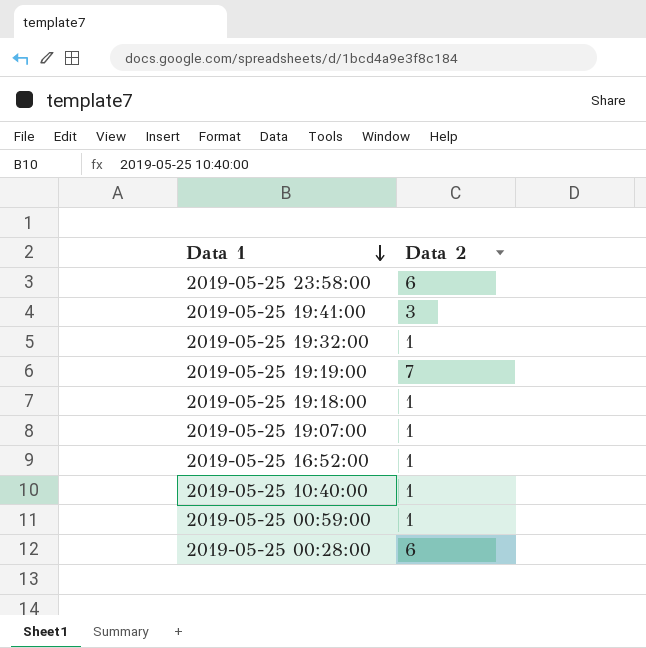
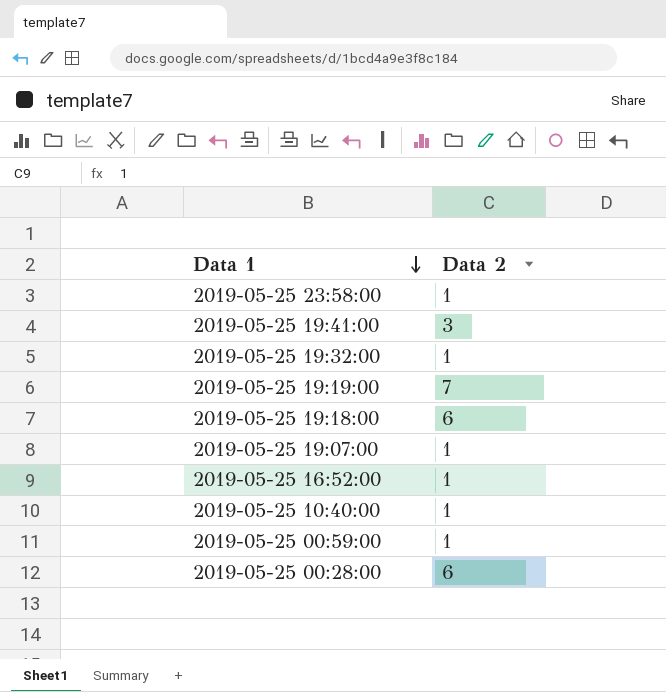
2019-05-25 23:58:00 | Data 2: 6 -> 1
2019-05-25 19:18:00 | Data 2: 1 -> 6

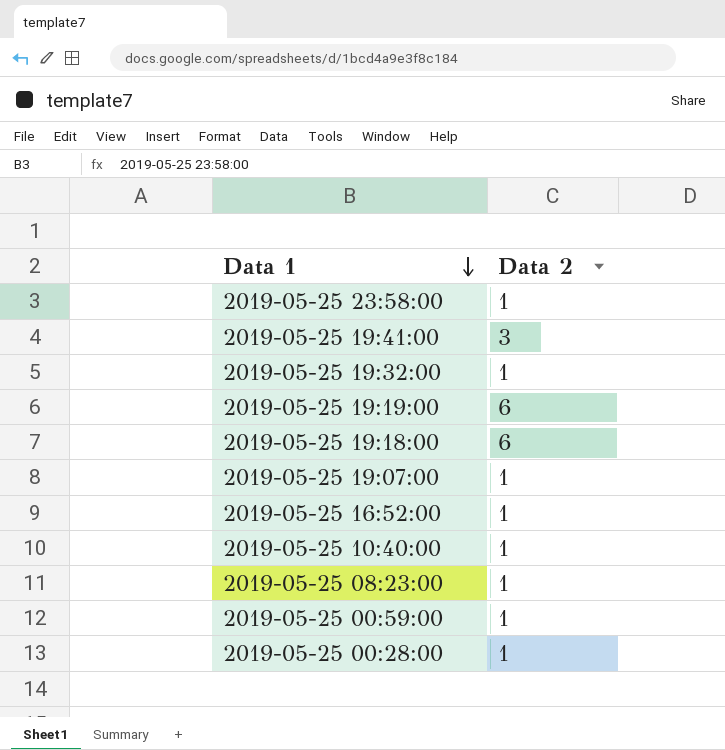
2019-05-25 19:19:00 | Data 2: 7 -> 6
row 2019-05-25 08:23:00: none -> 1
2019-05-25 00:28:00 | Data 2: 6 -> 1

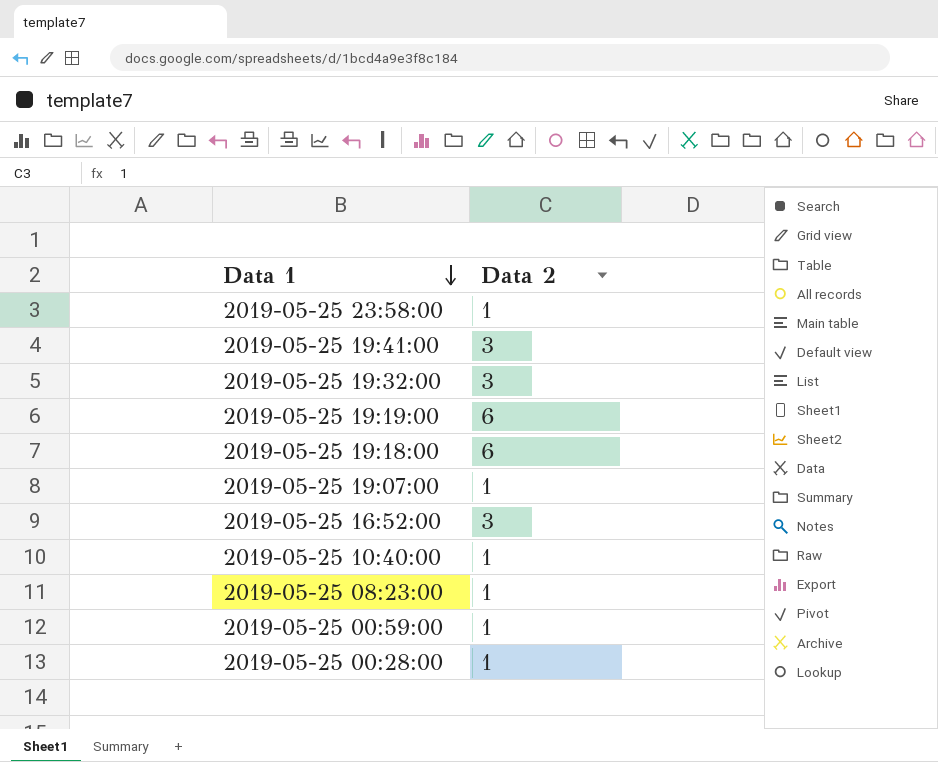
2019-05-25 19:32:00 | Data 2: 1 -> 3
2019-05-25 16:52:00 | Data 2: 1 -> 3

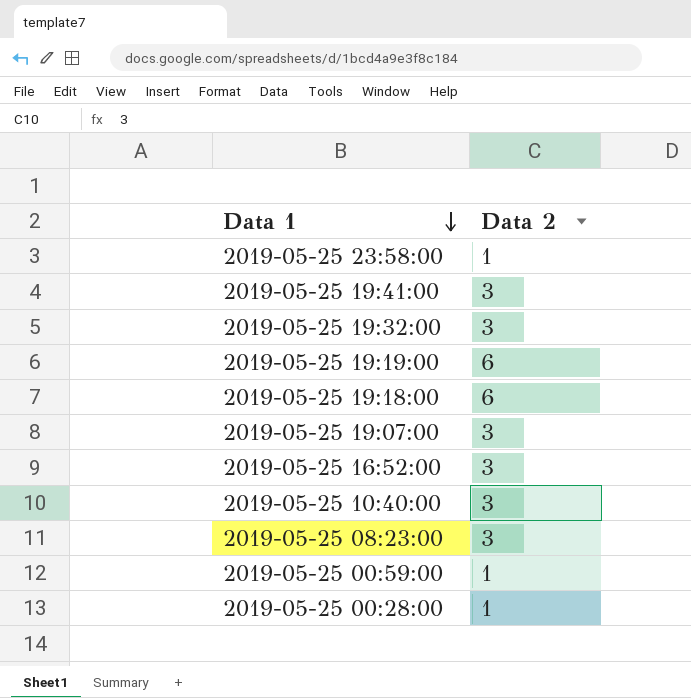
2019-05-25 19:07:00 | Data 2: 1 -> 3
2019-05-25 10:40:00 | Data 2: 1 -> 3
2019-05-25 08:23:00 | Data 2: 1 -> 3

